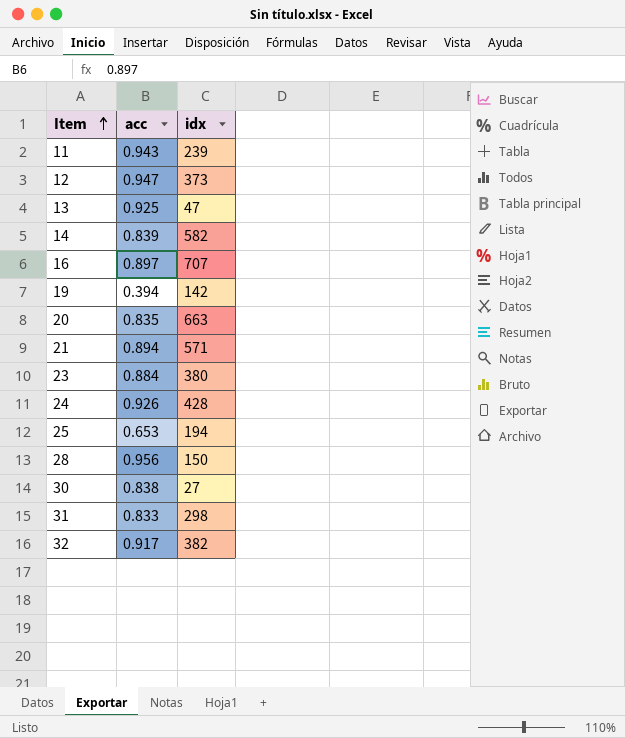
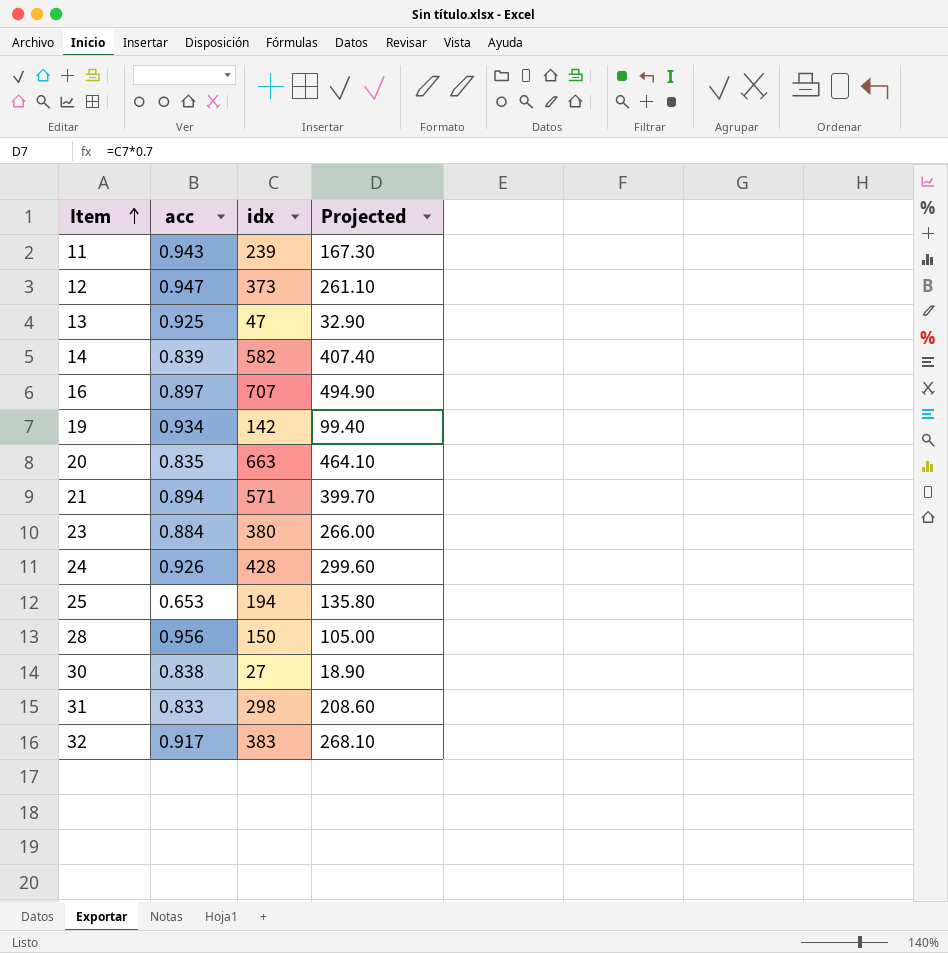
column Projected | formula: none -> [idx] * 0.7
19 | acc: 0.394 -> 0.934
32 | idx: 382 -> 383

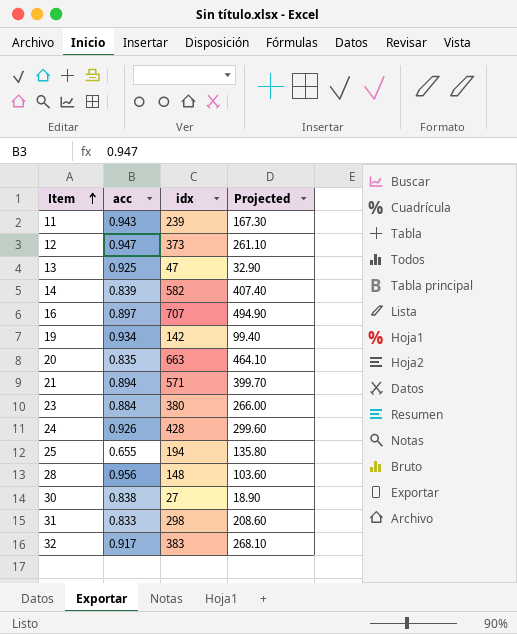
25 | acc: 0.653 -> 0.655
28 | idx: 150 -> 148
28 | Projected: 105.00 -> 103.60

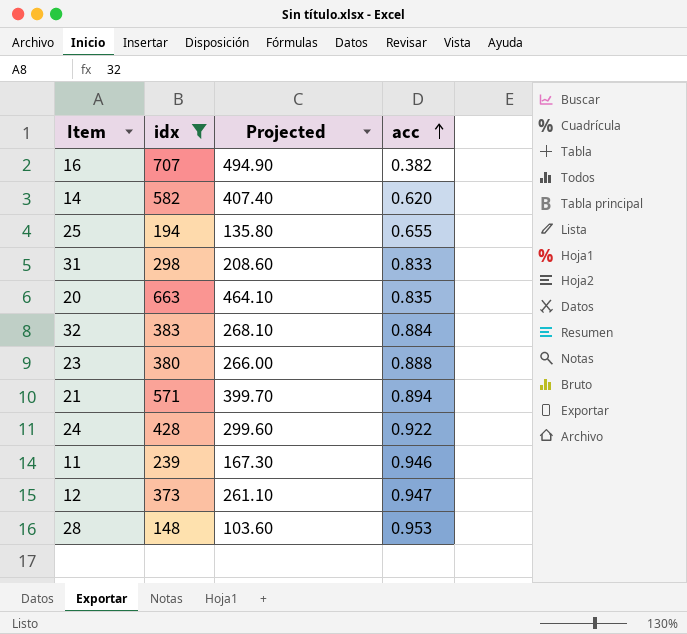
filter: none -> idx >= 148
row order: Item ascending -> acc ascending
column acc | position: 2 -> 4
16 | acc: 0.897 -> 0.382
14 | acc: 0.839 -> 0.620
32 | acc: 0.917 -> 0.884
23 | acc: 0.884 -> 0.888
24 | acc: 0.926 -> 0.922
11 | acc: 0.943 -> 0.946
28 | acc: 0.956 -> 0.953

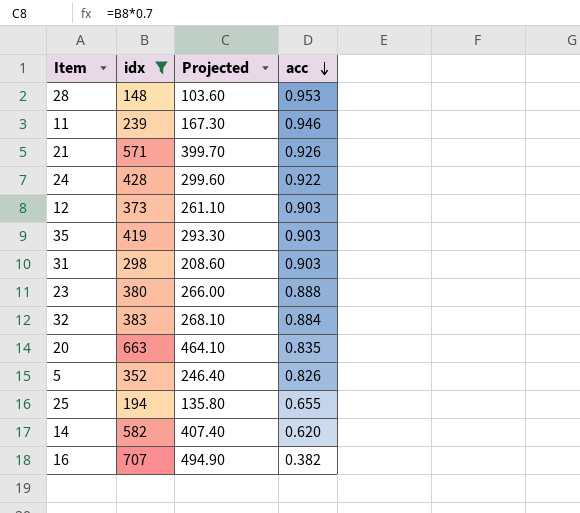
row order: acc ascending -> acc descending
21 | acc: 0.894 -> 0.926
12 | acc: 0.947 -> 0.903
row 35: none -> 419 | 293.30 | 0.903
31 | acc: 0.833 -> 0.903
row 5: none -> 352 | 246.40 | 0.826

